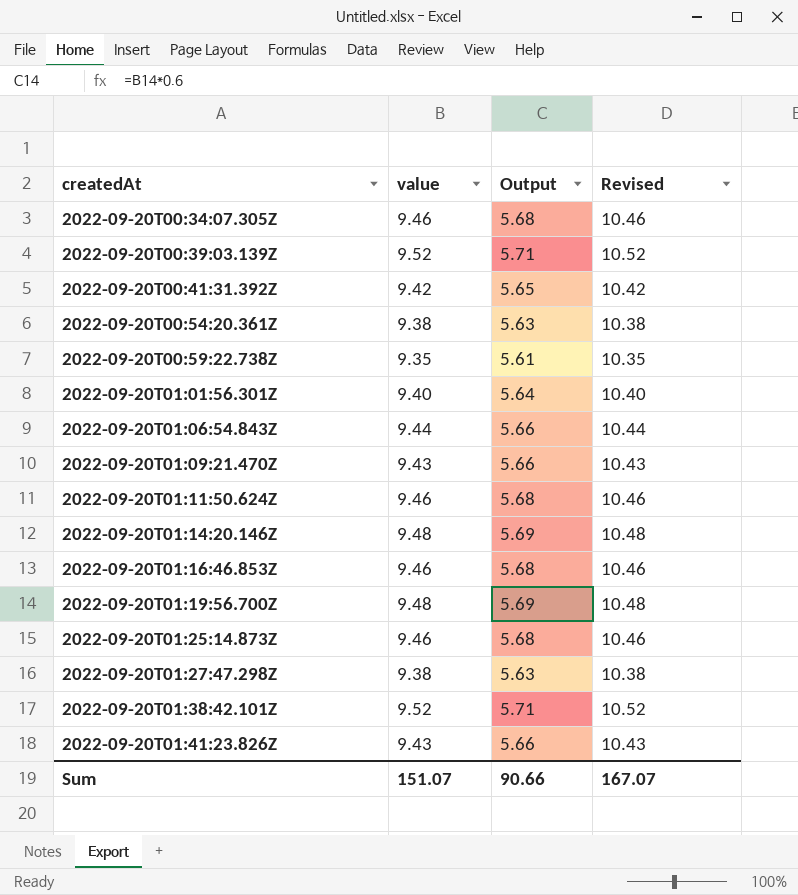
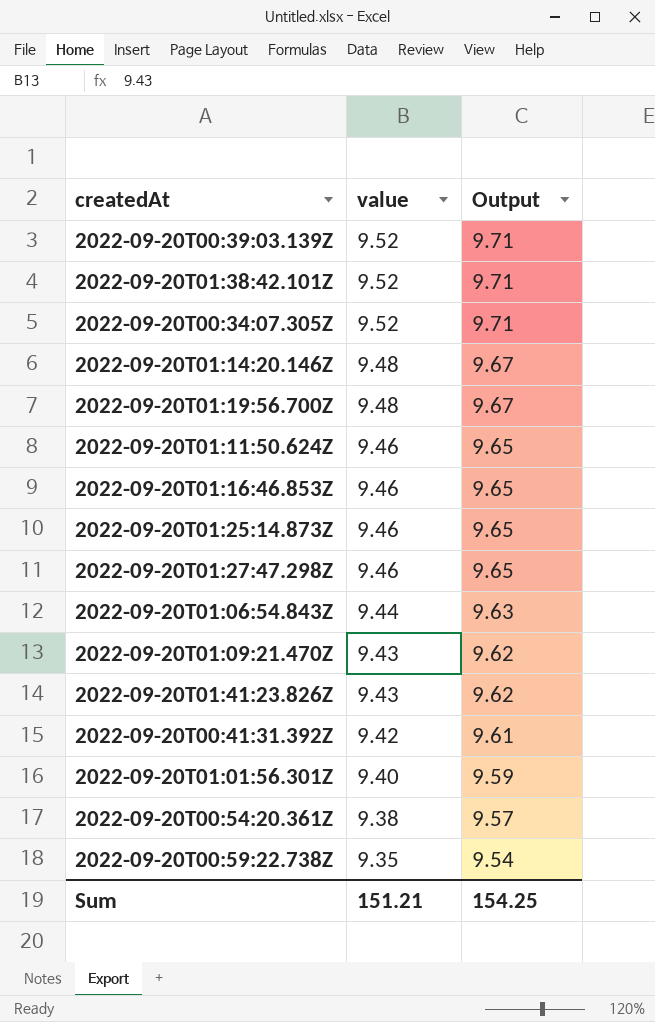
row order: createdAt ascending -> value descending
column Revised | formula: [value] + 1 -> none
column Output | formula: [value] * 0.6 -> [value] * 1.02
2022-09-20T00:34:07.305Z | value: 9.46 -> 9.52
2022-09-20T01:27:47.298Z | value: 9.38 -> 9.46
Sum | value: 151.07 -> 151.21
Sum | Output: 90.66 -> 154.25

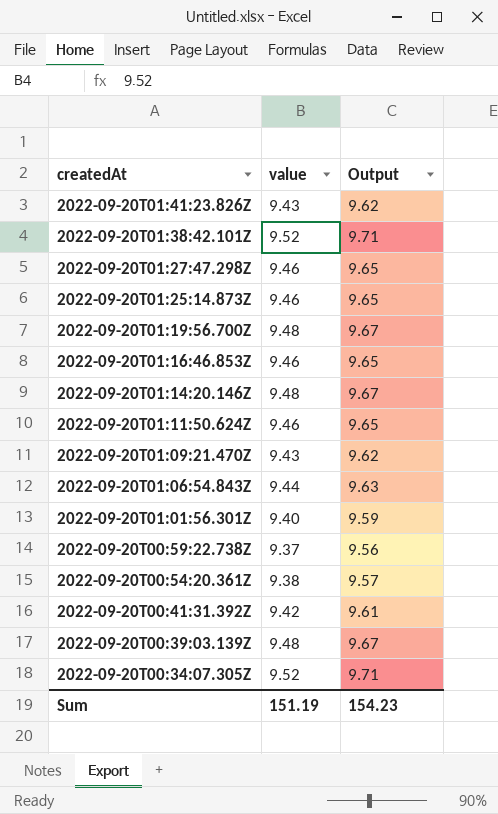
row order: value descending -> createdAt descending
2022-09-20T00:59:22.738Z | value: 9.35 -> 9.37
2022-09-20T00:59:22.738Z | Output: 9.54 -> 9.56
2022-09-20T00:39:03.139Z | value: 9.52 -> 9.48
2022-09-20T00:39:03.139Z | Output: 9.71 -> 9.67
Sum | value: 151.21 -> 151.19
Sum | Output: 154.25 -> 154.23

